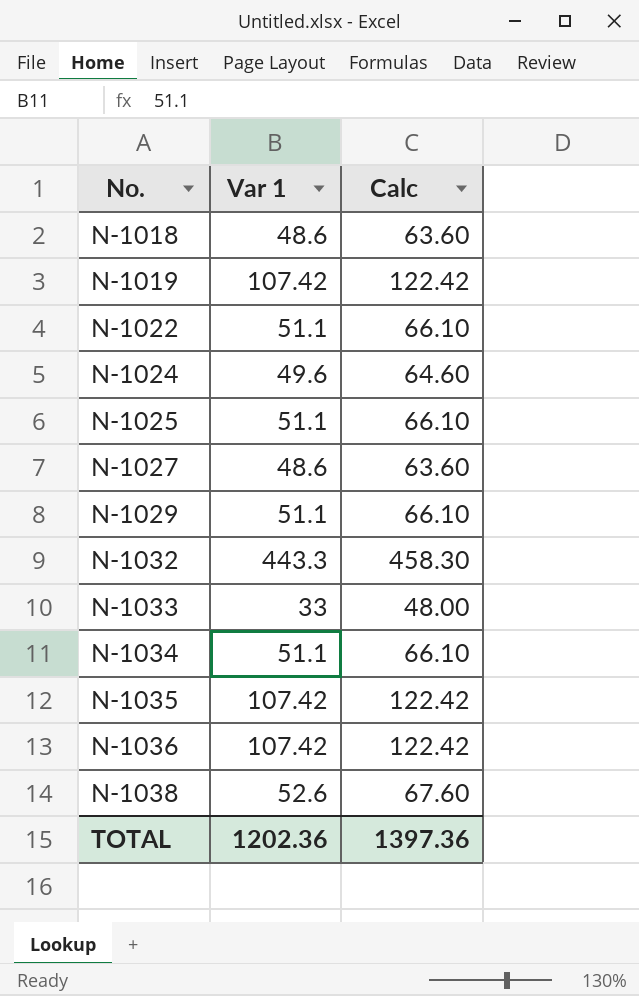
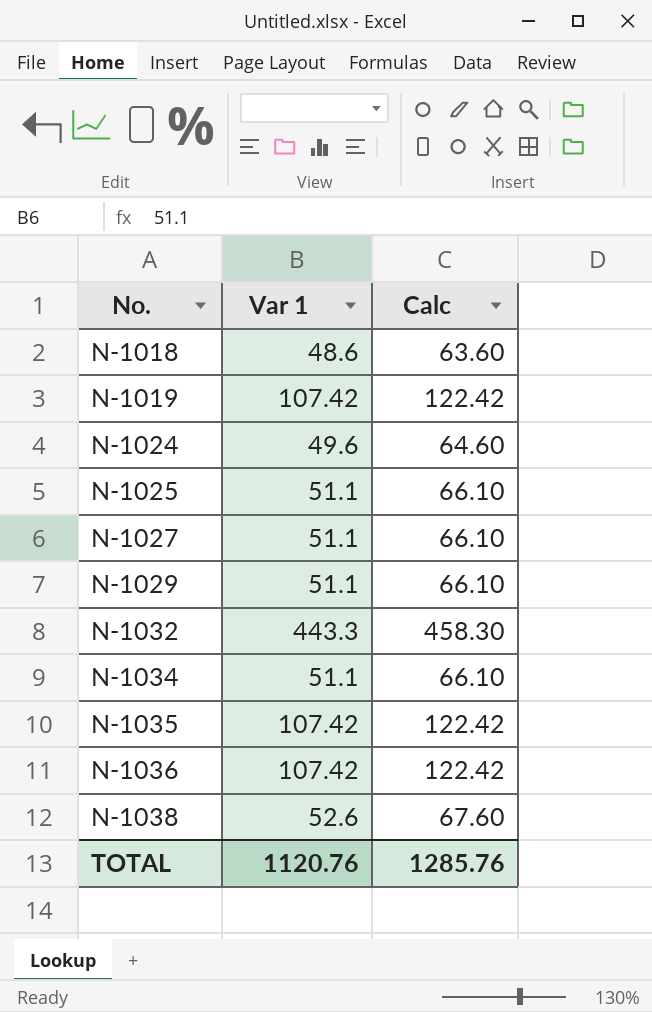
row N-1022: 51.1 | 66.10 -> none
row N-1033: 33 | 48.00 -> none
N-1027 | Var 1: 48.6 -> 51.1
N-1027 | Calc: 63.60 -> 66.10
TOTAL | Var 1: 1202.36 -> 1120.76
TOTAL | Calc: 1397.36 -> 1285.76

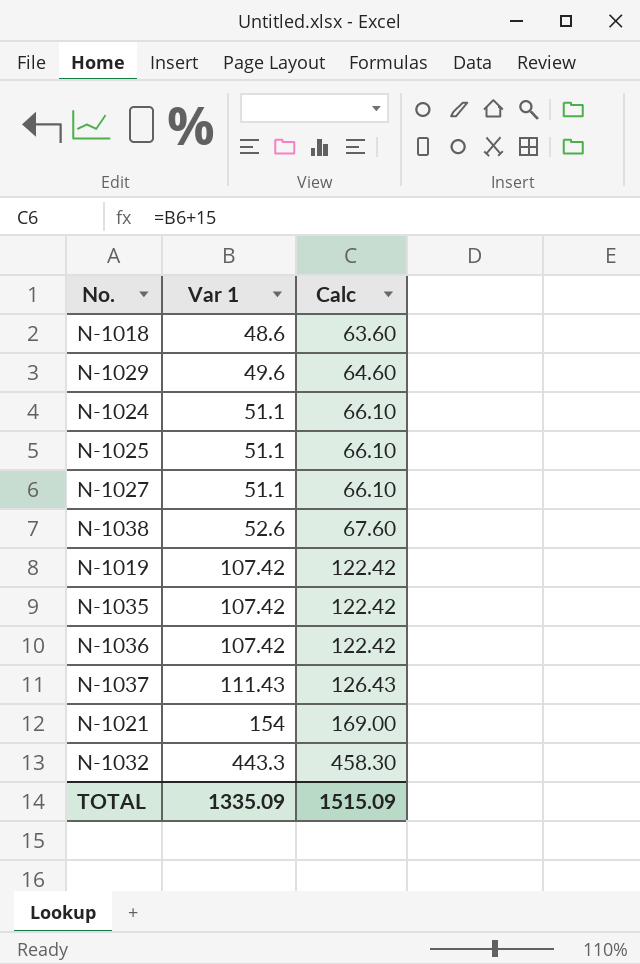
row order: No. ascending -> Var 1 ascending
row N-1034: 51.1 | 66.10 -> none
N-1029 | Var 1: 51.1 -> 49.6
N-1029 | Calc: 66.10 -> 64.60
N-1024 | Var 1: 49.6 -> 51.1
N-1024 | Calc: 64.60 -> 66.10
row N-1037: none -> 111.43 | 126.43
row N-1021: none -> 154 | 169.00
TOTAL | Var 1: 1120.76 -> 1335.09
TOTAL | Calc: 1285.76 -> 1515.09

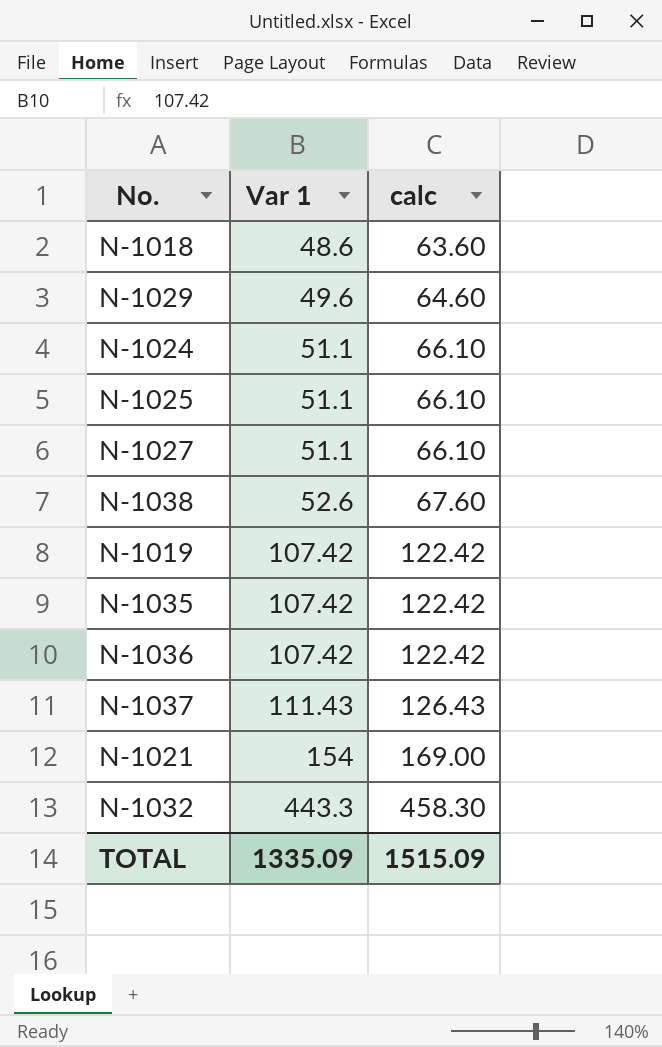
column name: Calc -> calc

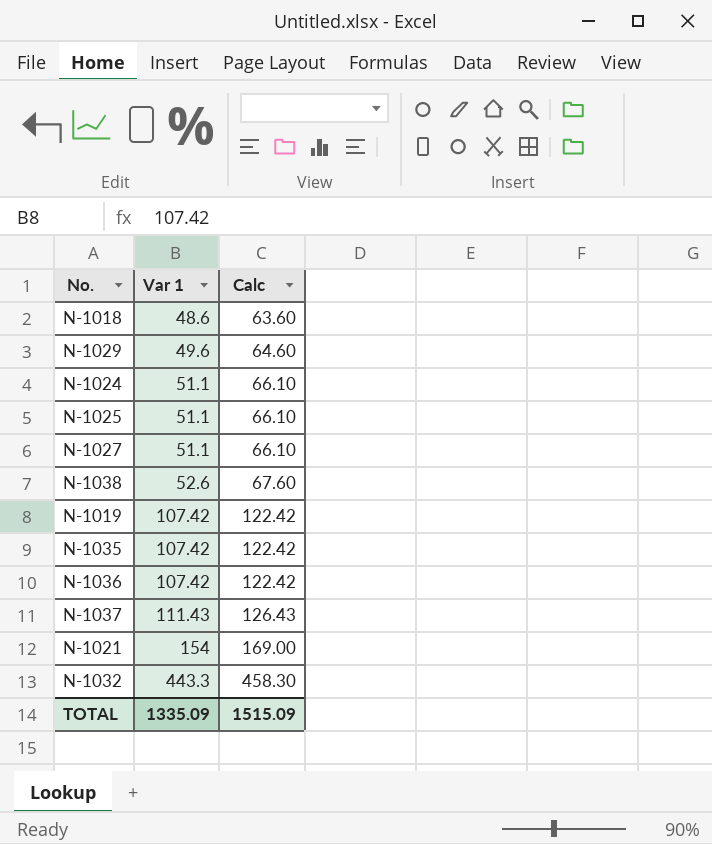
column name: calc -> Calc

